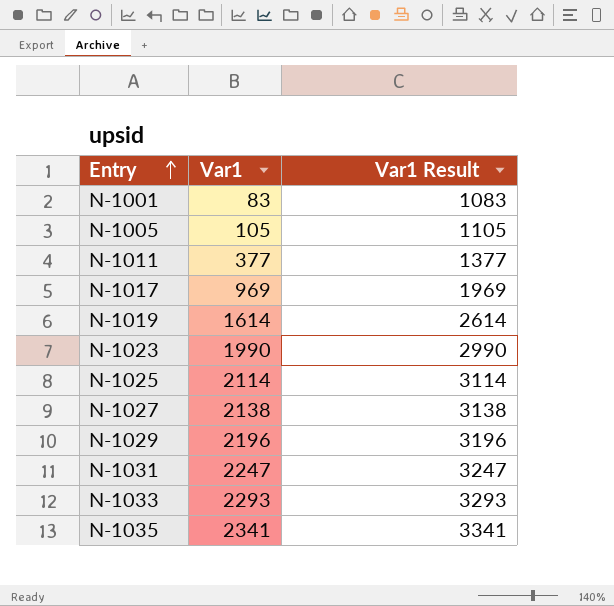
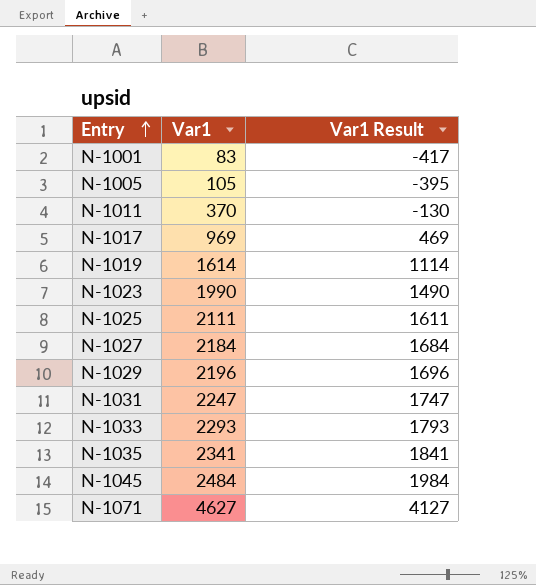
column Var1 Result | formula: [Var1] + 1000 -> [Var1] - 500
N-1011 | Var1: 377 -> 370
N-1025 | Var1: 2114 -> 2111
N-1027 | Var1: 2138 -> 2184
row N-1045: none -> 2484 | 1984
row N-1071: none -> 4627 | 4127

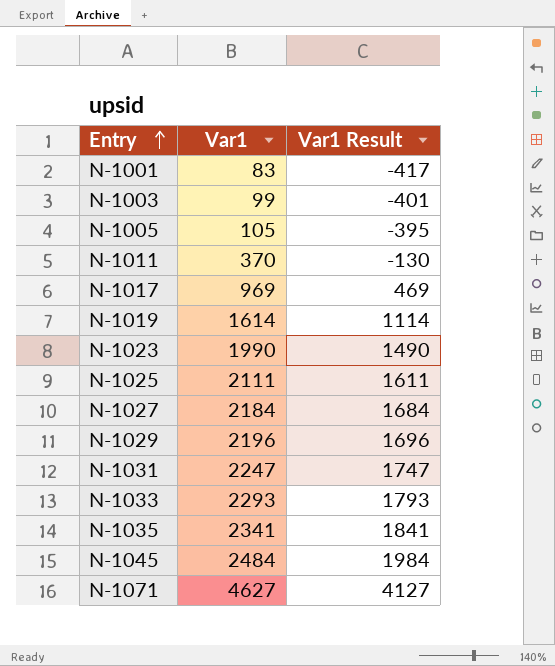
row N-1003: none -> 99 | -401

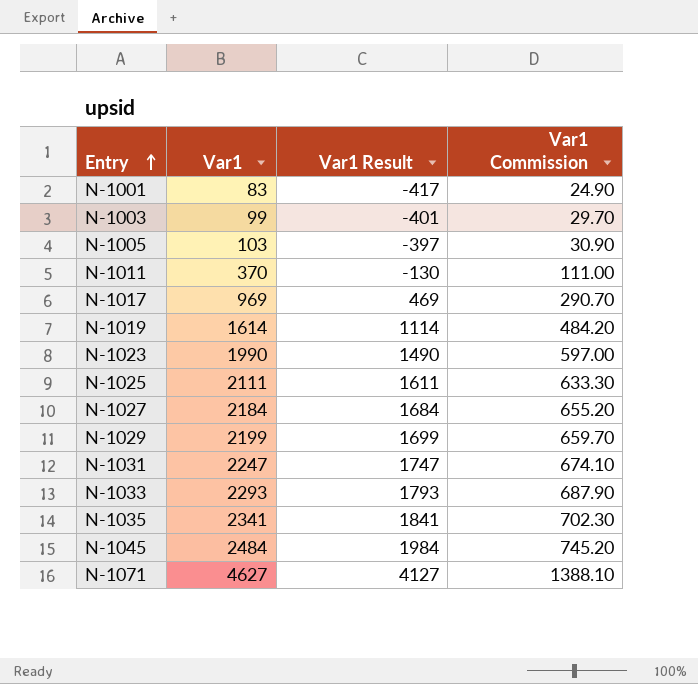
column Var1 Commission | formula: none -> [Var1] * 0.3
N-1005 | Var1: 105 -> 103
N-1005 | Var1 Result: -395 -> -397
N-1029 | Var1: 2196 -> 2199
N-1029 | Var1 Result: 1696 -> 1699

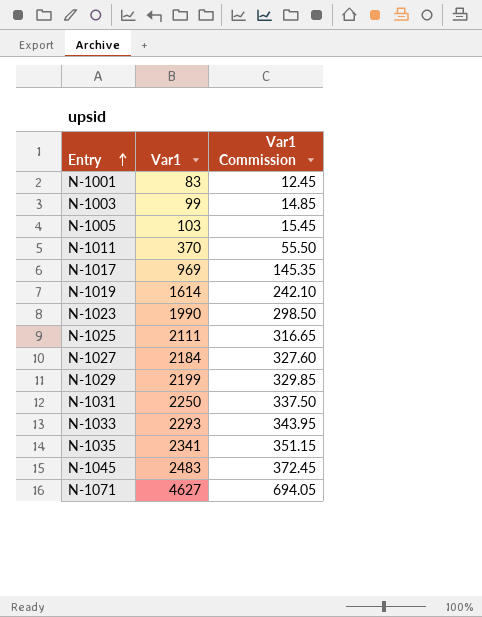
column Var1 Result | formula: [Var1] - 500 -> none
column Var1 Commission | formula: [Var1] * 0.3 -> [Var1] * 0.15
N-1031 | Var1: 2247 -> 2250
N-1045 | Var1: 2484 -> 2483

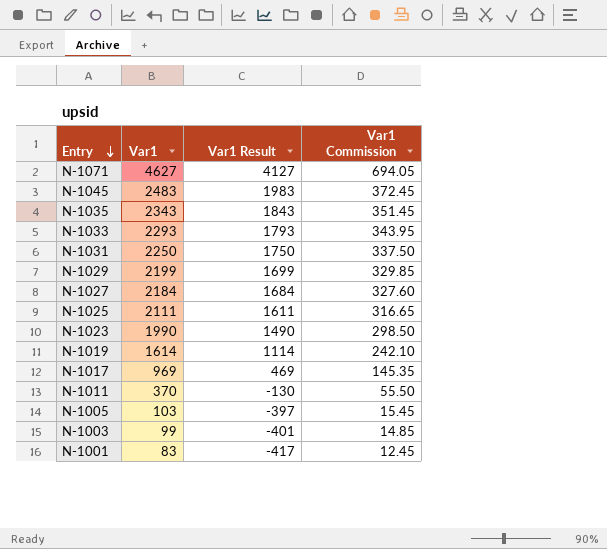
row order: Entry ascending -> Entry descending
column Var1 Result | formula: none -> [Var1] - 500
N-1035 | Var1: 2341 -> 2343
N-1035 | Var1 Commission: 351.15 -> 351.45

